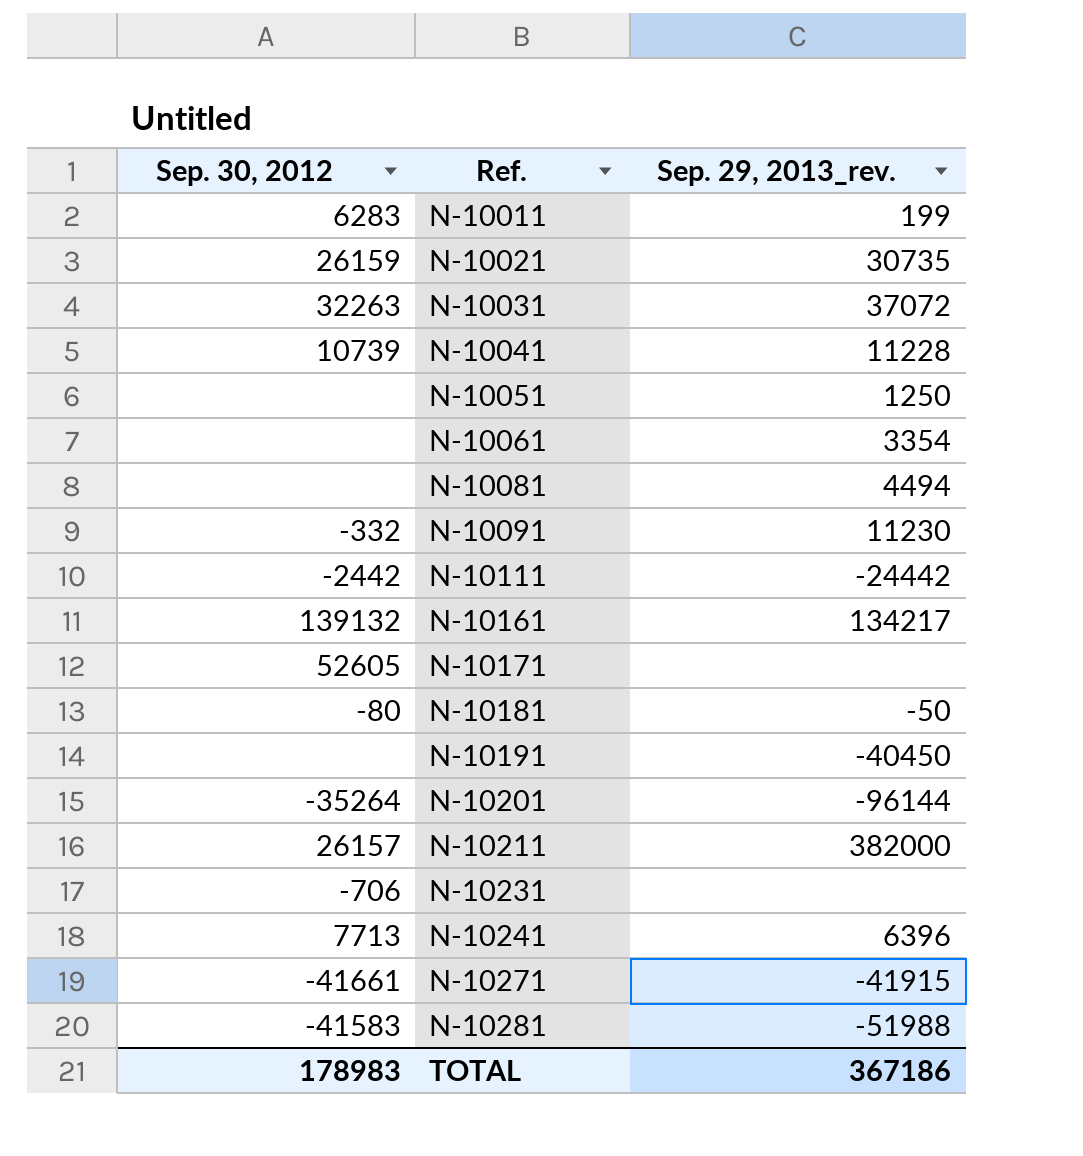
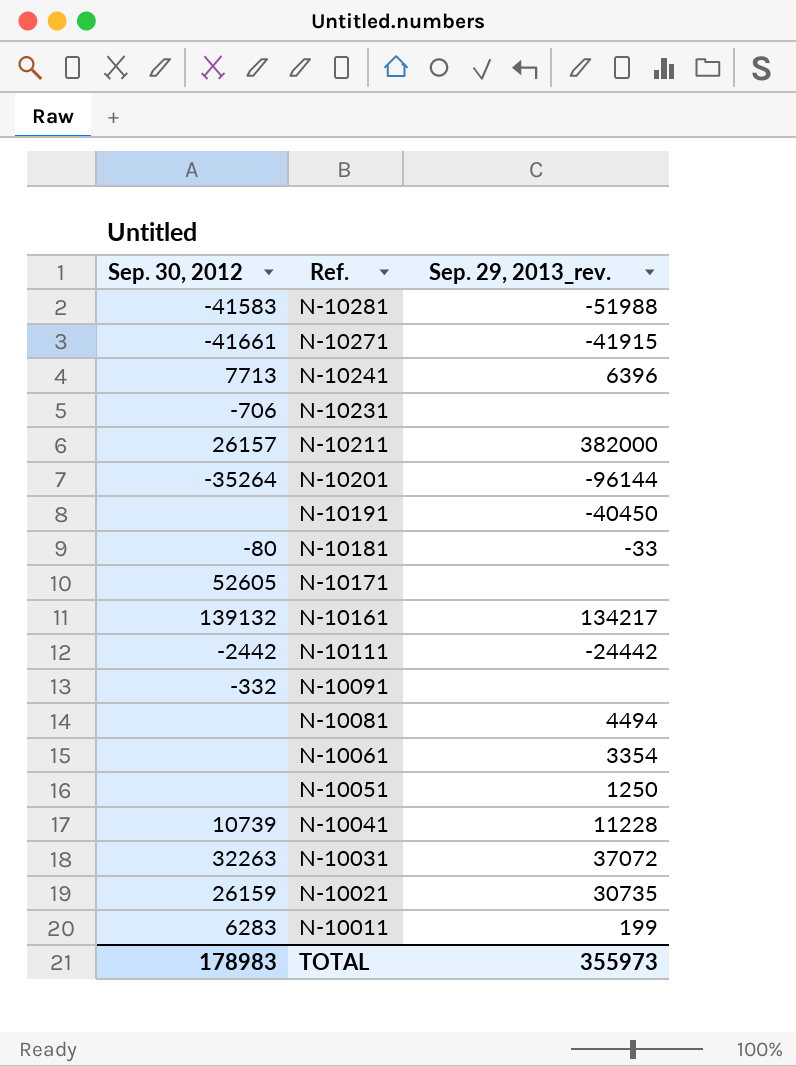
row order: Ref. ascending -> Ref. descending
N-10181 | Sep. 29, 2013_rev.: -50 -> -33
N-10091 | Sep. 29, 2013_rev.: 11230 -> none
TOTAL | Sep. 29, 2013_rev.: 367186 -> 355973

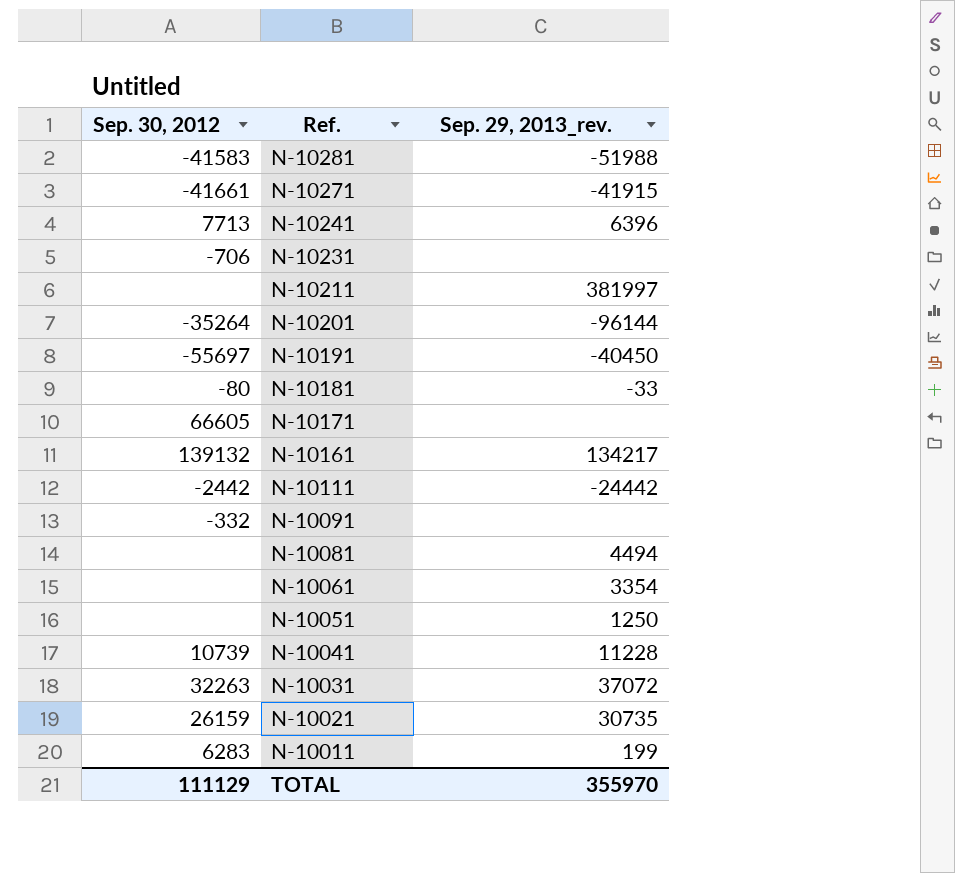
N-10211 | Sep. 30, 2012: 26157 -> none
N-10211 | Sep. 29, 2013_rev.: 382000 -> 381997
N-10191 | Sep. 30, 2012: none -> -55697
N-10171 | Sep. 30, 2012: 52605 -> 66605
TOTAL | Sep. 30, 2012: 178983 -> 111129
TOTAL | Sep. 29, 2013_rev.: 355973 -> 355970

